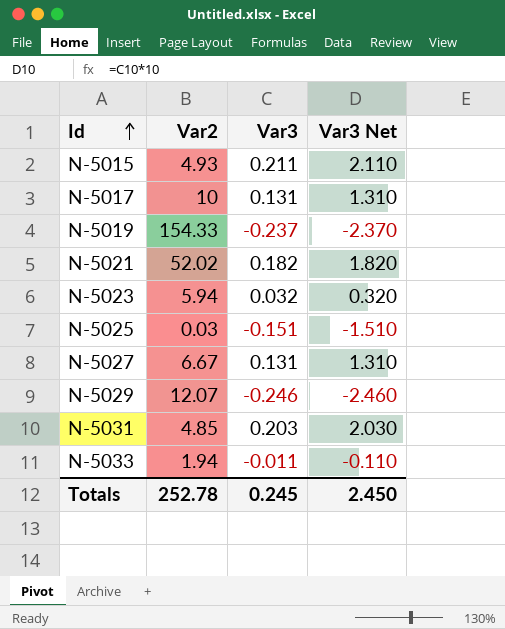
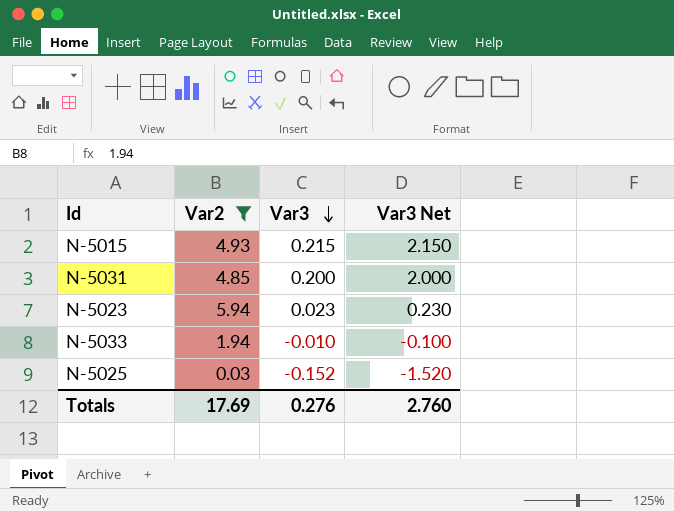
filter: none -> Var2 <= 5.94
row order: Id ascending -> Var3 descending
N-5015 | Var3: 0.211 -> 0.215
N-5015 | Var3 Net: 2.110 -> 2.150
N-5031 | Var3: 0.203 -> 0.200
N-5031 | Var3 Net: 2.030 -> 2.000
N-5023 | Var3: 0.032 -> 0.023
N-5023 | Var3 Net: 0.320 -> 0.230
N-5033 | Var3: -0.011 -> -0.010
N-5033 | Var3 Net: -0.110 -> -0.100
N-5025 | Var3: -0.151 -> -0.152
N-5025 | Var3 Net: -1.510 -> -1.520
Totals | Var2: 252.78 -> 17.69
Totals | Var3: 0.245 -> 0.276
Totals | Var3 Net: 2.450 -> 2.760

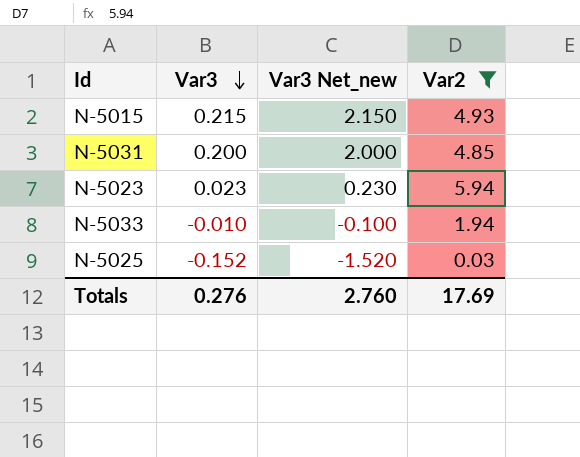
column name: Var3 Net -> Var3 Net_new
column Var2 | position: 2 -> 4

